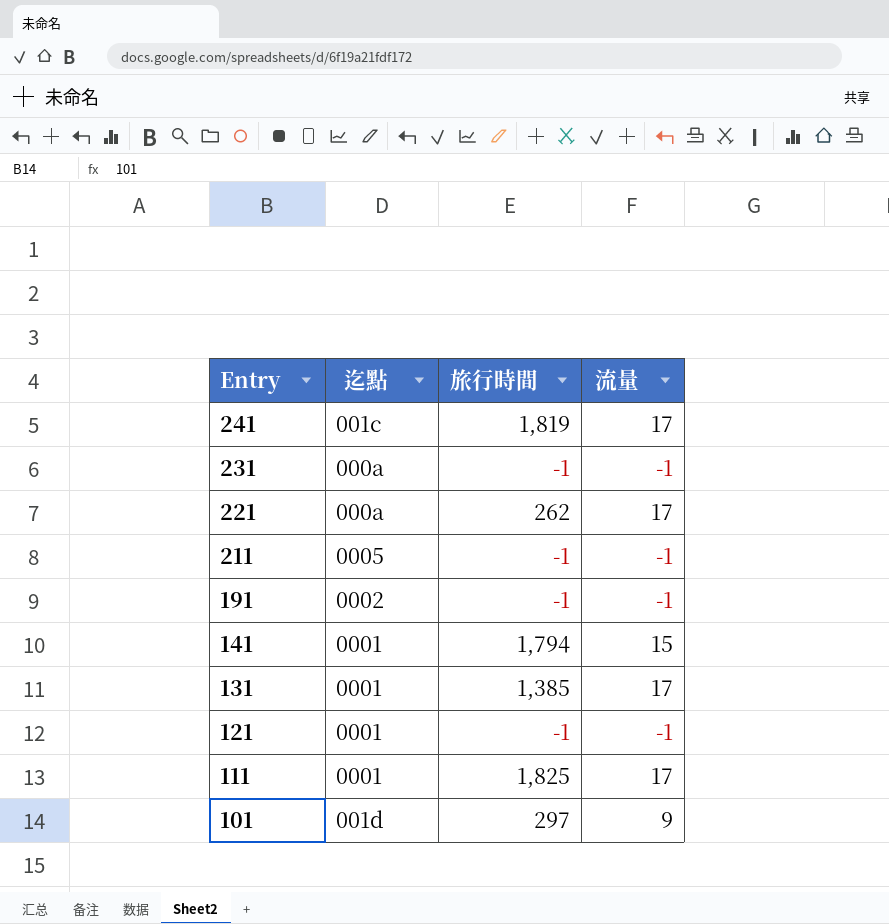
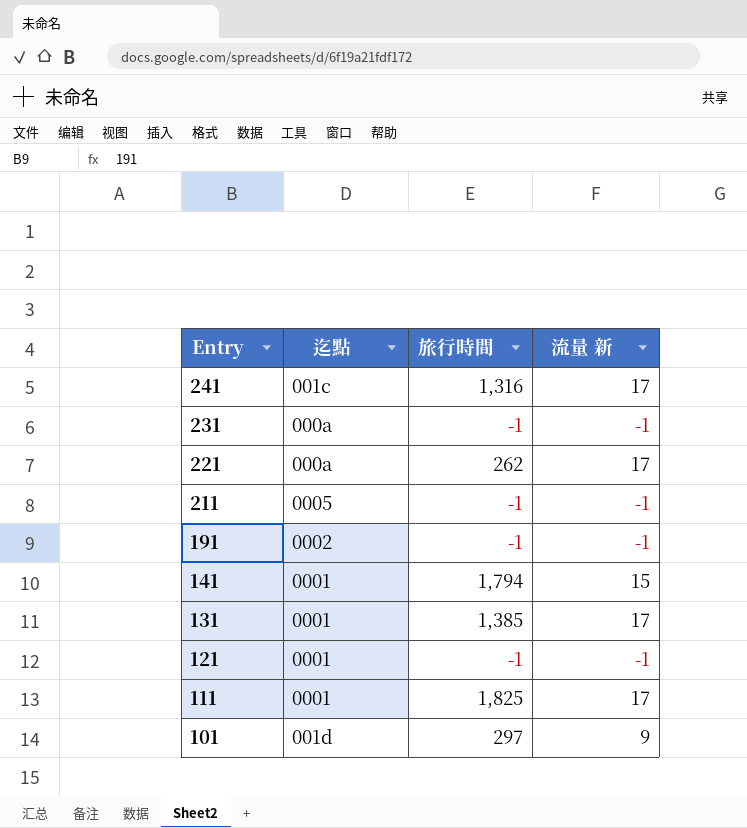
column name: 流量 -> 流量 新
241 | 旅行時間: 1,819 -> 1,316

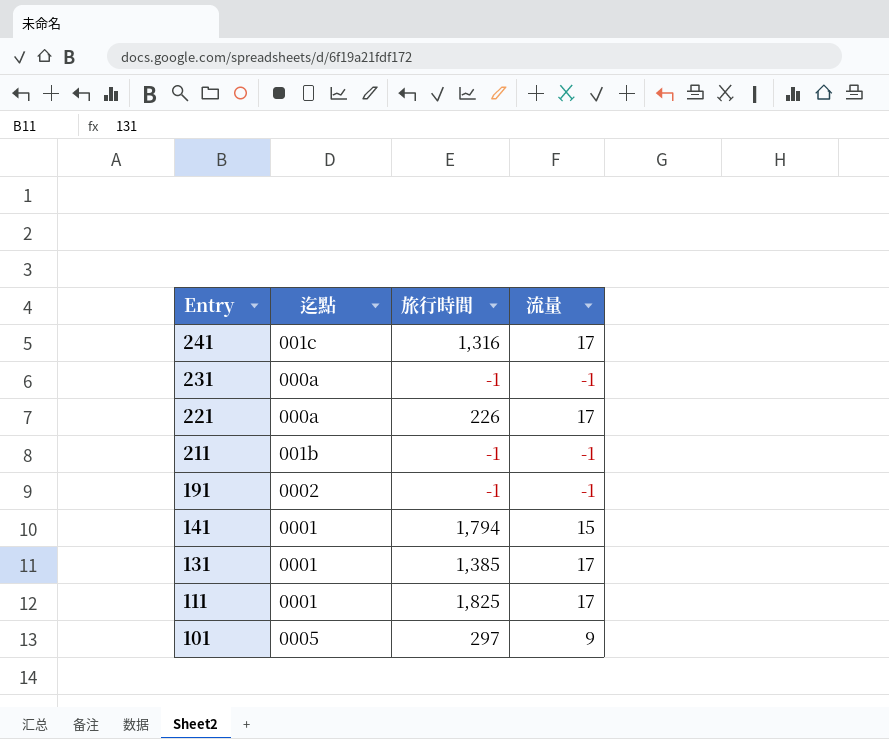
column name: 流量 新 -> 流量
row 121: 0001 | -1 | -1 -> none
221 | 旅行時間: 262 -> 226
211 | 迄點: 0005 -> 001b
101 | 迄點: 001d -> 0005

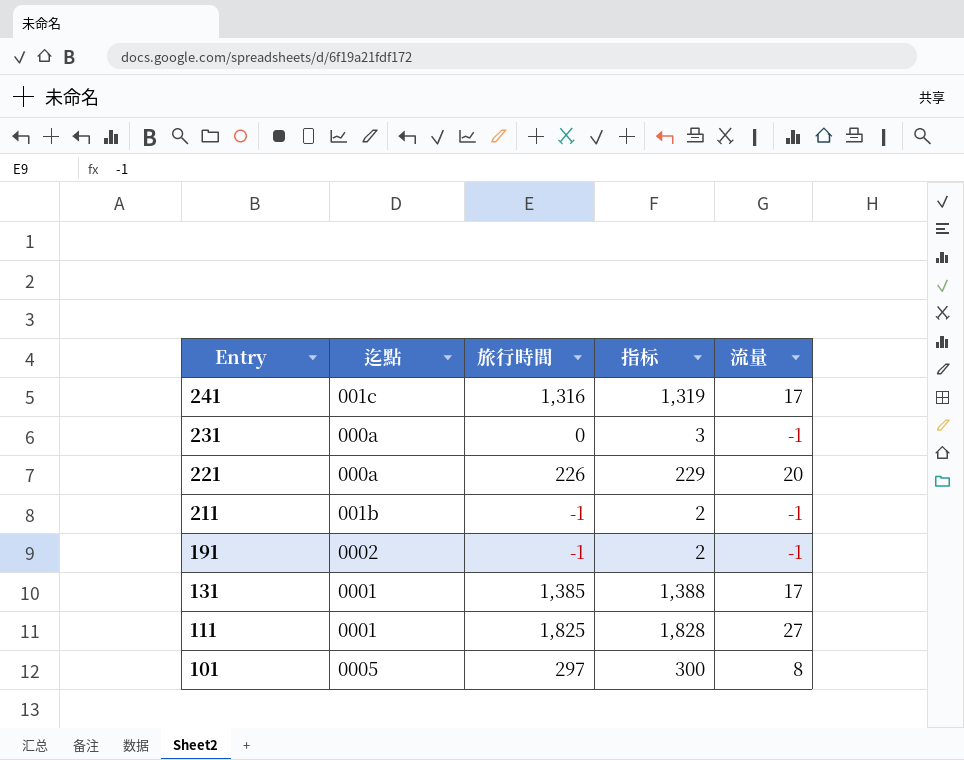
column 指标 | formula: none -> [旅行時間] + 3
row 141: 0001 | 1,794 | 15 -> none
231 | 旅行時間: -1 -> 0
221 | 流量: 17 -> 20
111 | 流量: 17 -> 27
101 | 流量: 9 -> 8

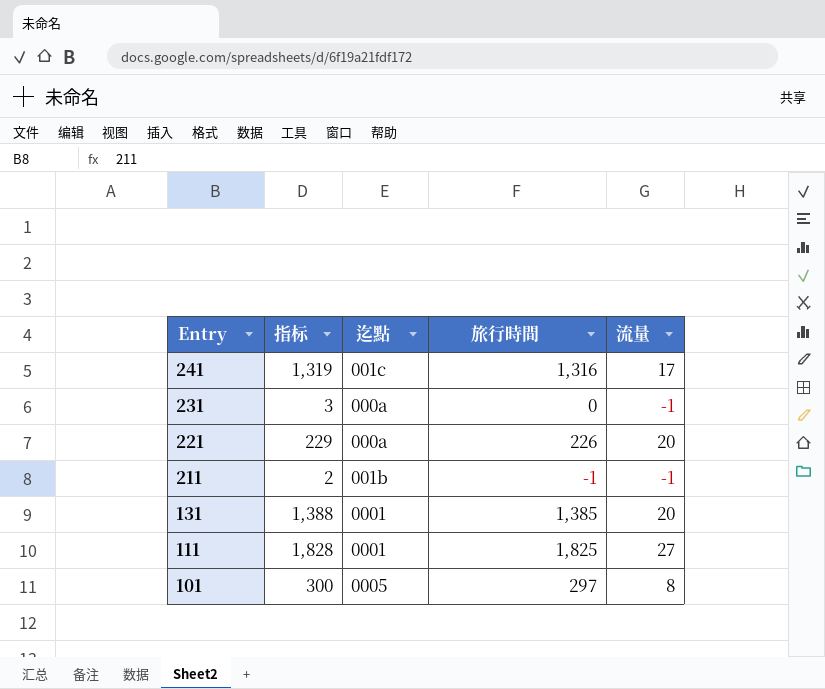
column 指标 | position: 4 -> 2
row 191: 0002 | -1 | 2 | -1 -> none
131 | 流量: 17 -> 20

